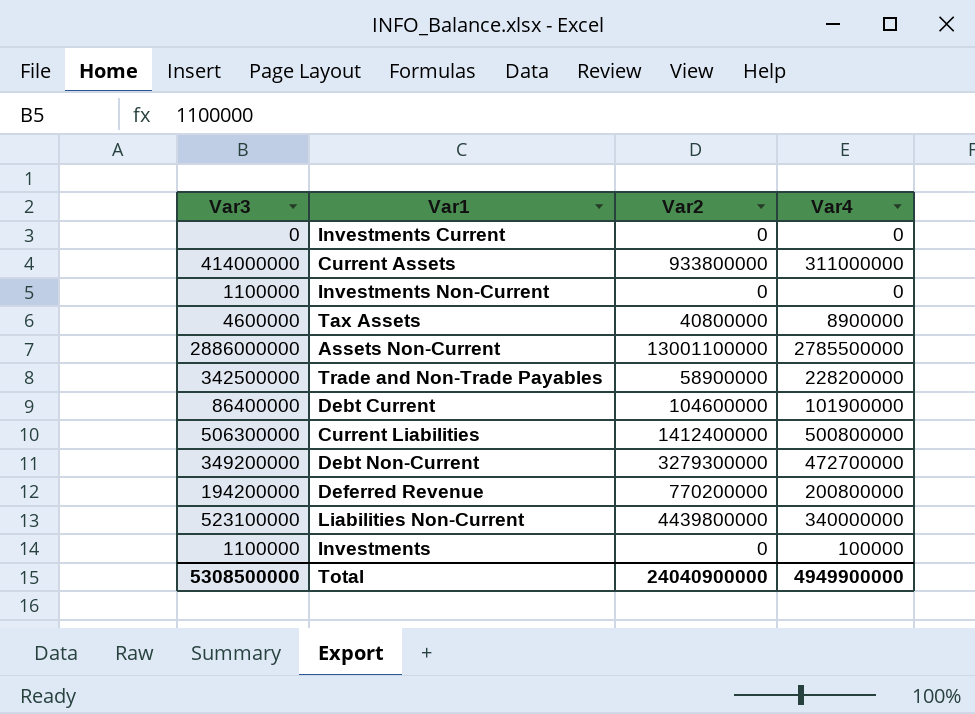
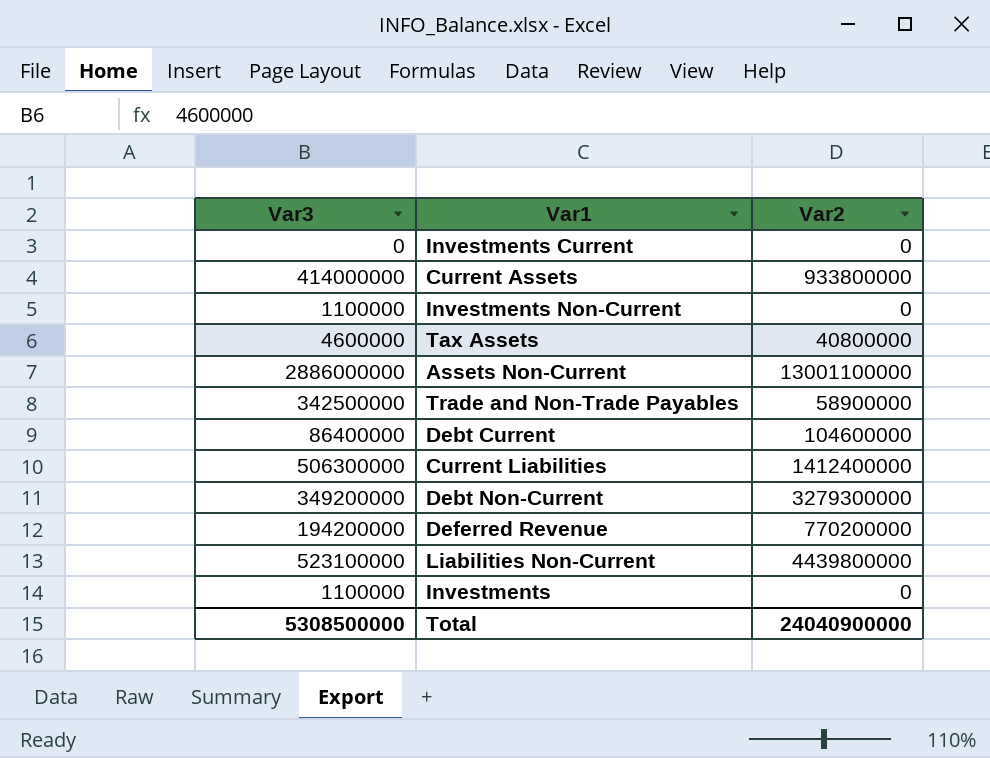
column Var4 | position: 4 -> none

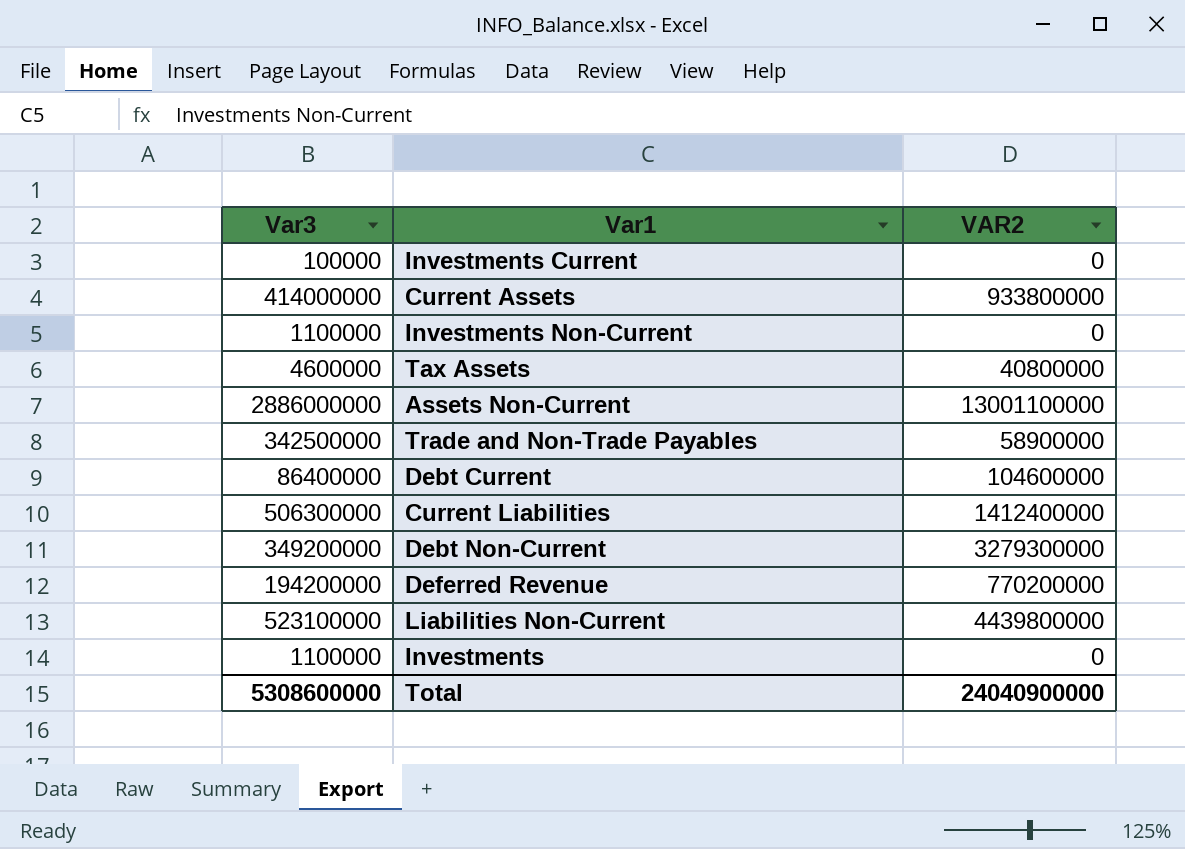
column name: Var2 -> VAR2
Investments Current | Var3: 0 -> 100000
Total | Var3: 5308500000 -> 5308600000

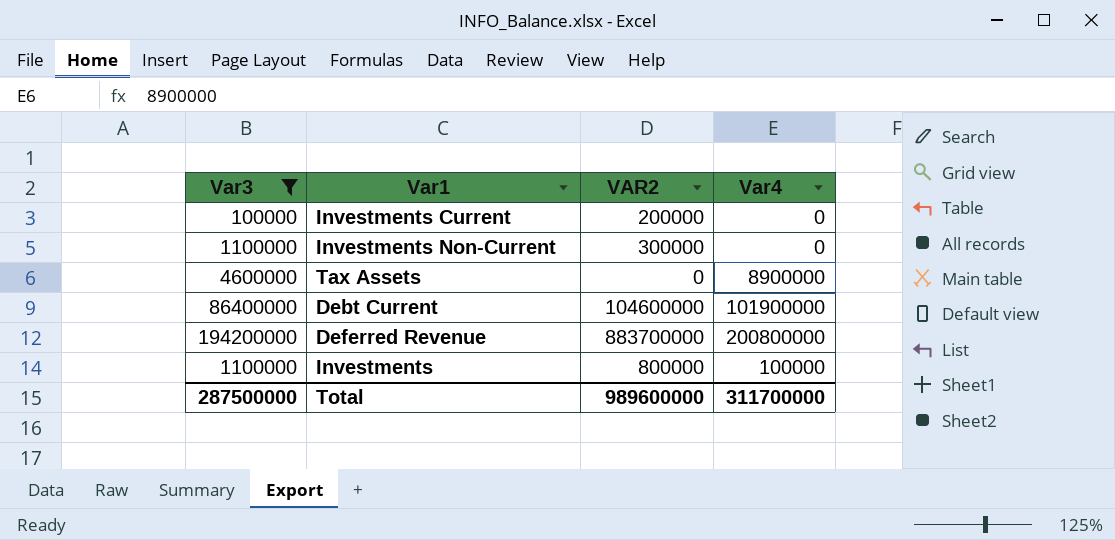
filter: none -> Var3 <= 194200000
column Var4 | position: none -> 4
Investments Current | VAR2: 0 -> 200000
Investments Non-Current | VAR2: 0 -> 300000
Tax Assets | VAR2: 40800000 -> 0
Deferred Revenue | VAR2: 770200000 -> 883700000
Investments | VAR2: 0 -> 800000
Total | Var3: 5308600000 -> 287500000
Total | VAR2: 24040900000 -> 989600000

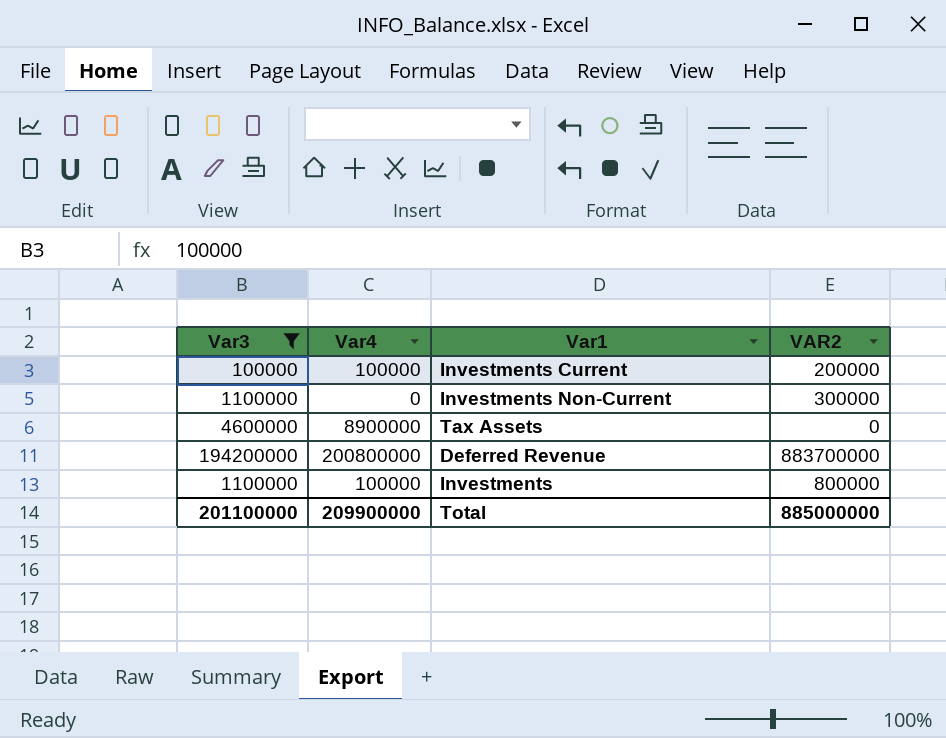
column Var4 | position: 4 -> 2
row Debt Current: 86400000 | 104600000 | 101900000 -> none
Investments Current | Var4: 0 -> 100000
Total | Var3: 287500000 -> 201100000
Total | Var4: 311700000 -> 209900000
Total | VAR2: 989600000 -> 885000000

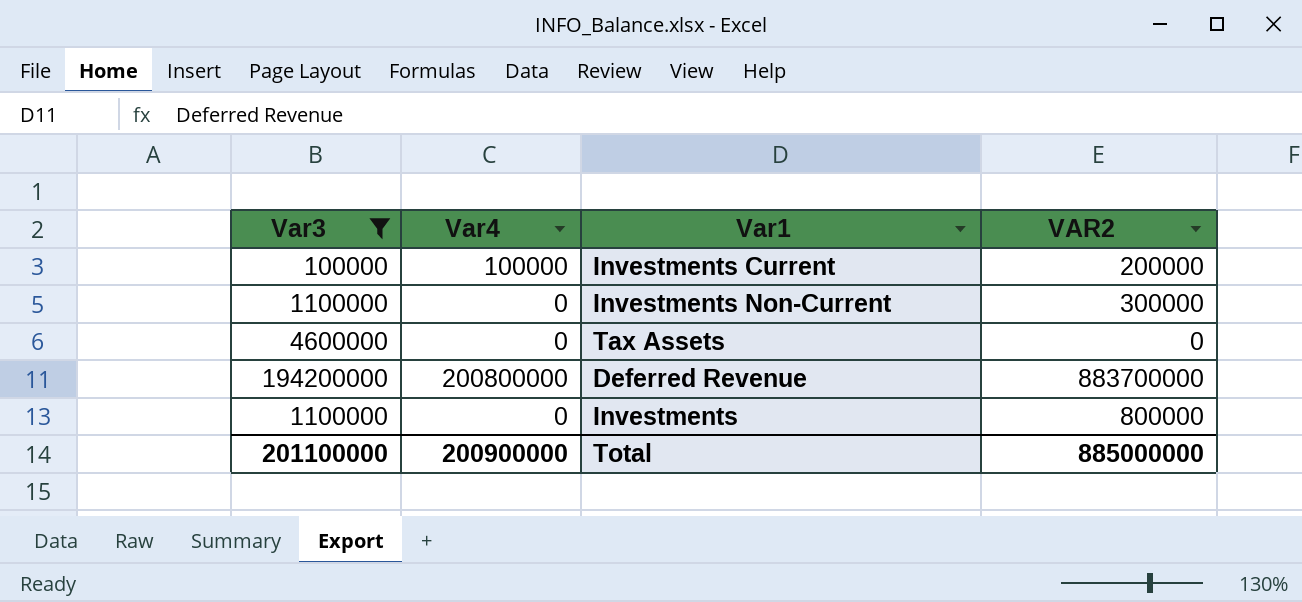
Tax Assets | Var4: 8900000 -> 0
Investments | Var4: 100000 -> 0
Total | Var4: 209900000 -> 200900000

